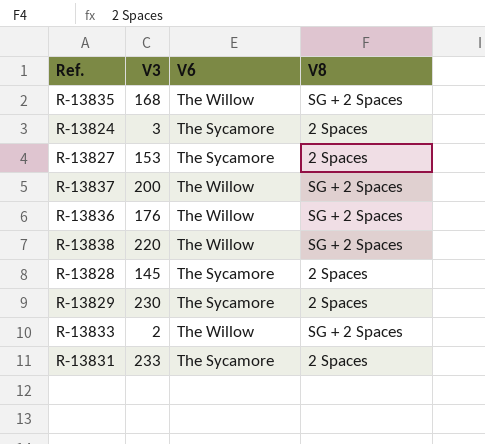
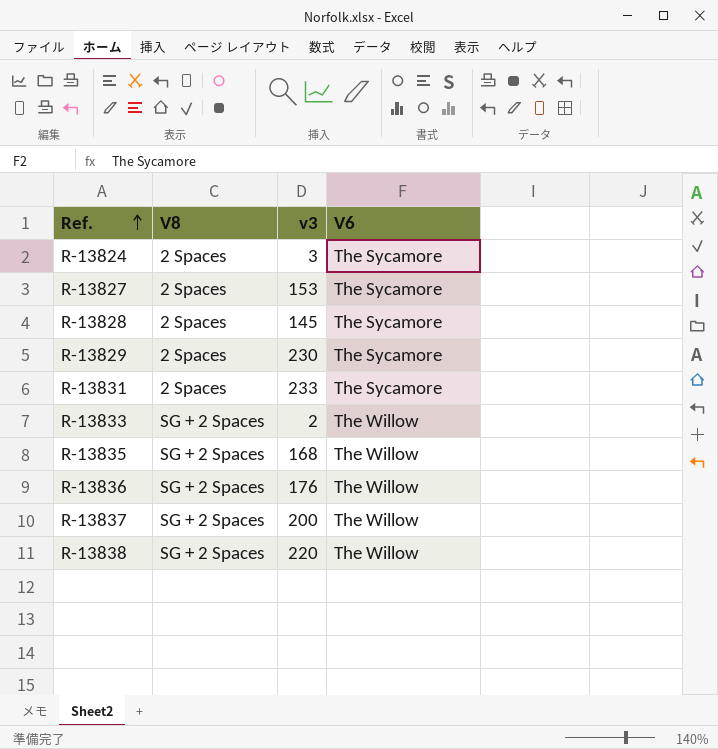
row order: none -> Ref. ascending
column V8 | position: 4 -> 2
column name: V3 -> v3

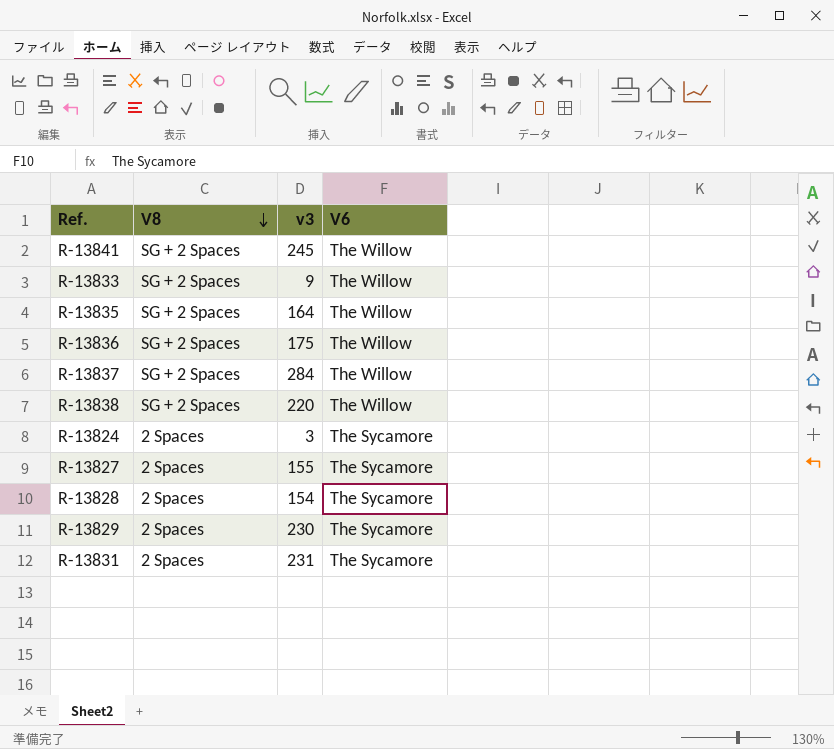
row order: Ref. ascending -> V8 descending
row R-13841: none -> SG + 2 Spaces | 245 | The Willow
R-13833 | v3: 2 -> 9
R-13835 | v3: 168 -> 164
R-13836 | v3: 176 -> 175
R-13837 | v3: 200 -> 284
R-13827 | v3: 153 -> 155
R-13828 | v3: 145 -> 154
R-13831 | v3: 233 -> 231

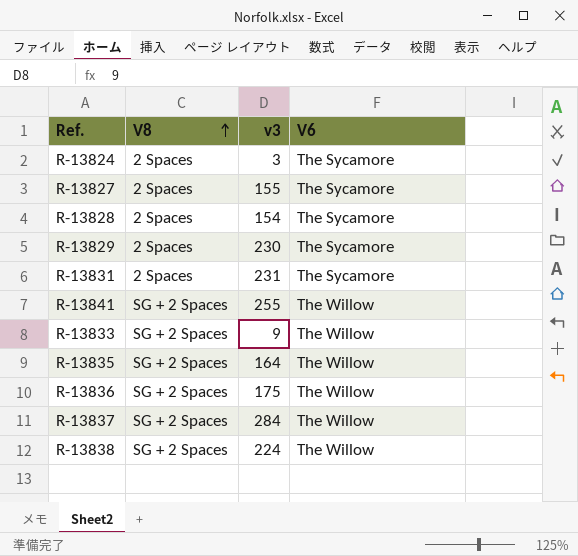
row order: V8 descending -> V8 ascending
R-13841 | v3: 245 -> 255
R-13838 | v3: 220 -> 224

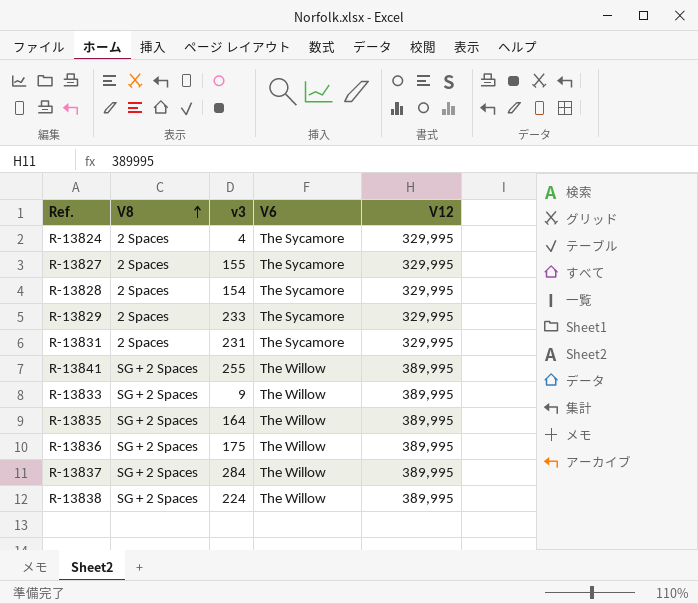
column V12 | position: none -> 5
R-13824 | v3: 3 -> 4
R-13829 | v3: 230 -> 233

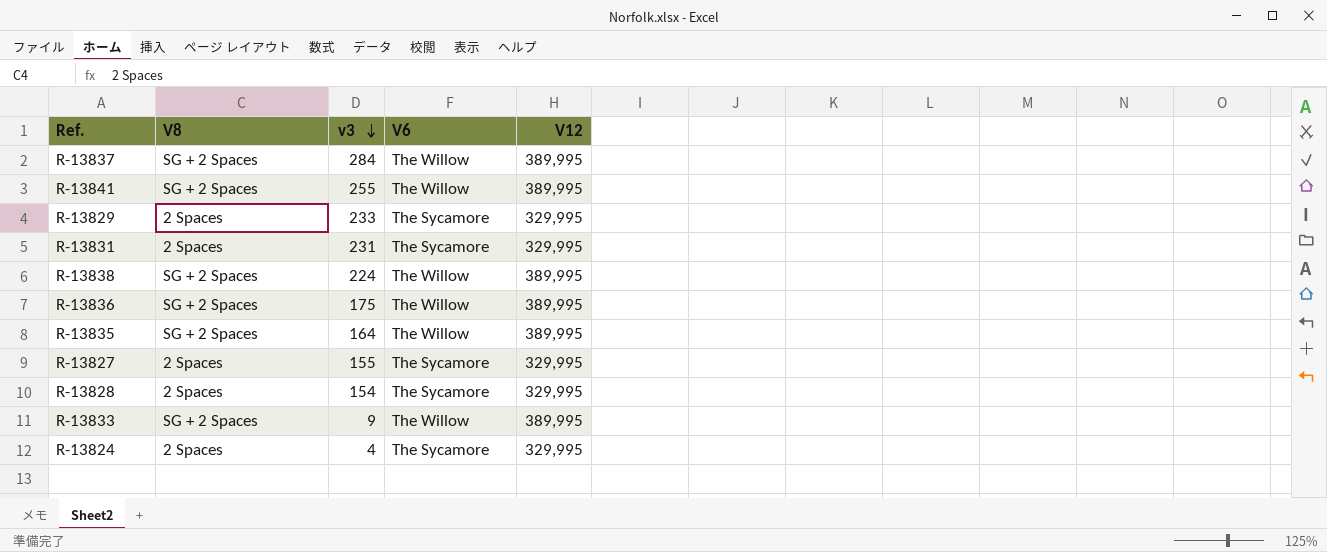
row order: V8 ascending -> v3 descending

